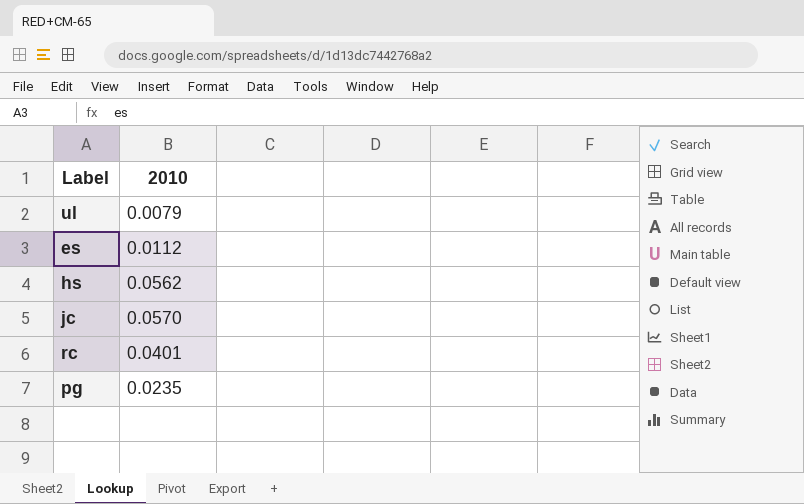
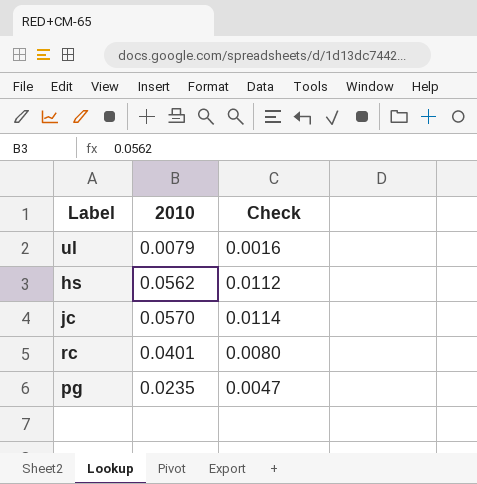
column Check | formula: none -> [2010] * 0.2
row es: 0.0112 -> none

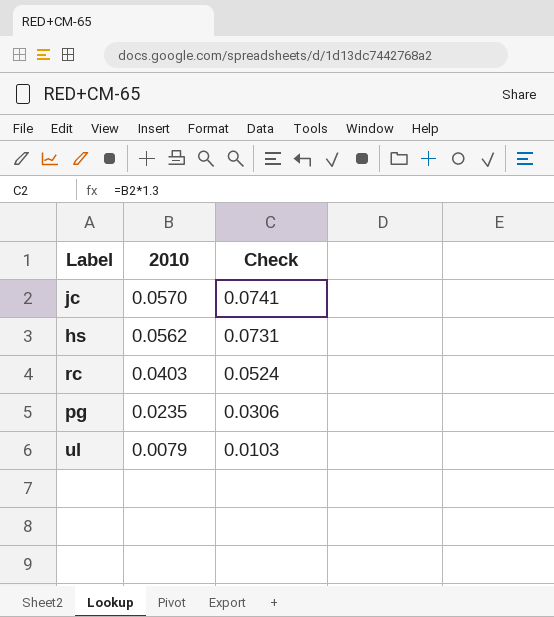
row order: none -> 2010 descending
column Check | formula: [2010] * 0.2 -> [2010] * 1.3
rc | 2010: 0.0401 -> 0.0403

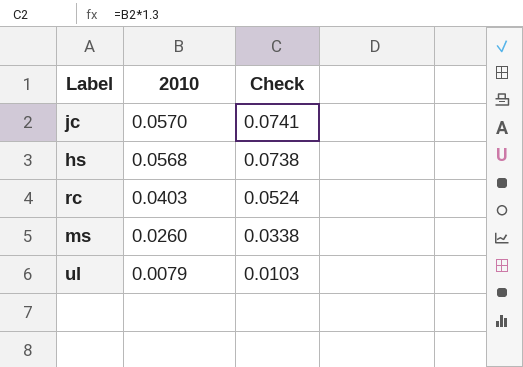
row pg: 0.0235 | 0.0306 -> none
hs | 2010: 0.0562 -> 0.0568
hs | Check: 0.0731 -> 0.0738
row ms: none -> 0.0260 | 0.0338

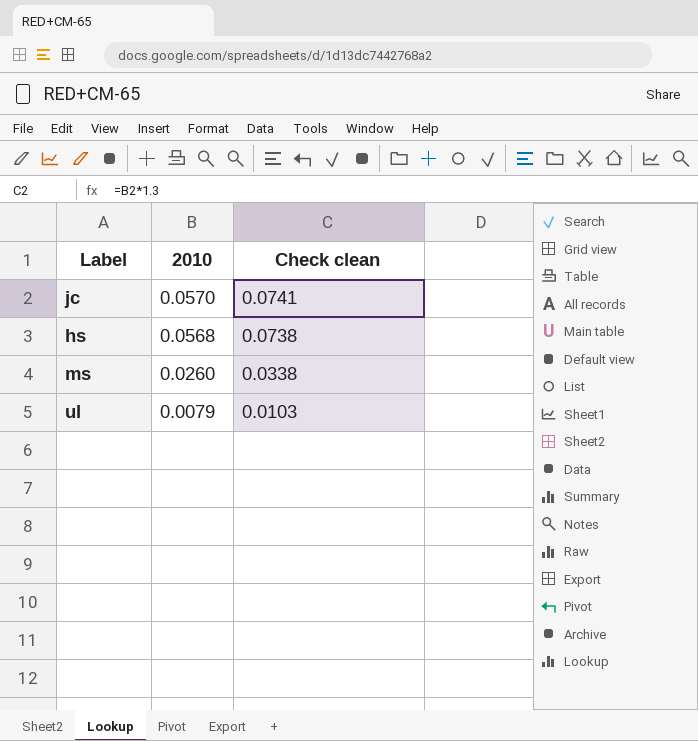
column name: Check -> Check clean
row rc: 0.0403 | 0.0524 -> none

